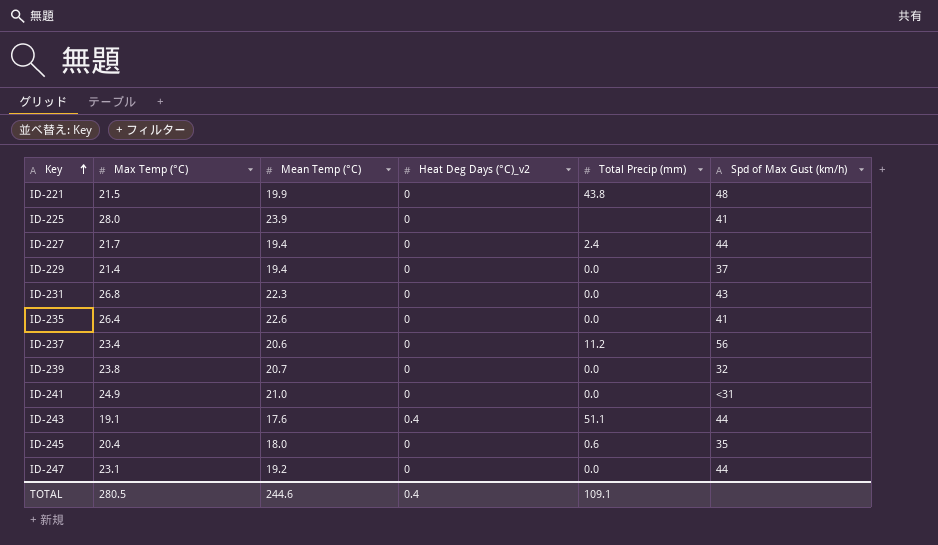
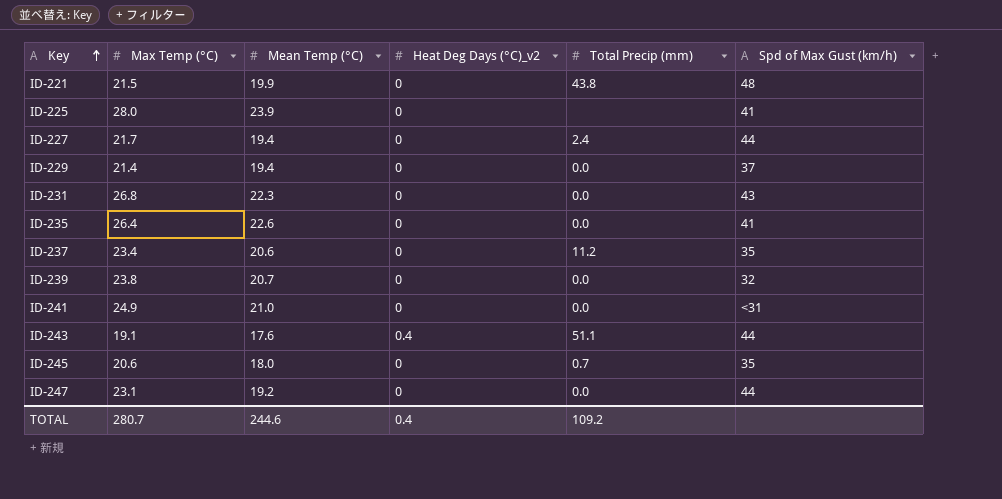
ID-237 | Spd of Max Gust (km/h): 56 -> 35
ID-245 | Max Temp (°C): 20.4 -> 20.6
ID-245 | Total Precip (mm): 0.6 -> 0.7
TOTAL | Max Temp (°C): 280.5 -> 280.7
TOTAL | Total Precip (mm): 109.1 -> 109.2

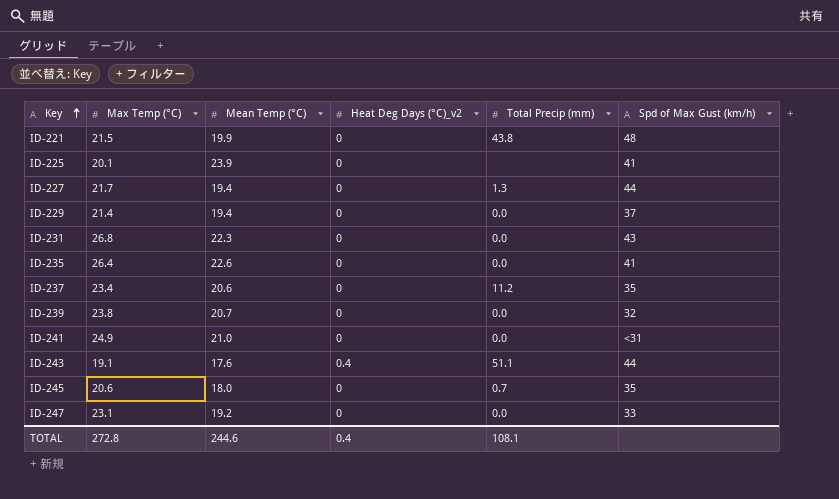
ID-225 | Max Temp (°C): 28.0 -> 20.1
ID-227 | Total Precip (mm): 2.4 -> 1.3
ID-247 | Spd of Max Gust (km/h): 44 -> 33
TOTAL | Max Temp (°C): 280.7 -> 272.8
TOTAL | Total Precip (mm): 109.2 -> 108.1

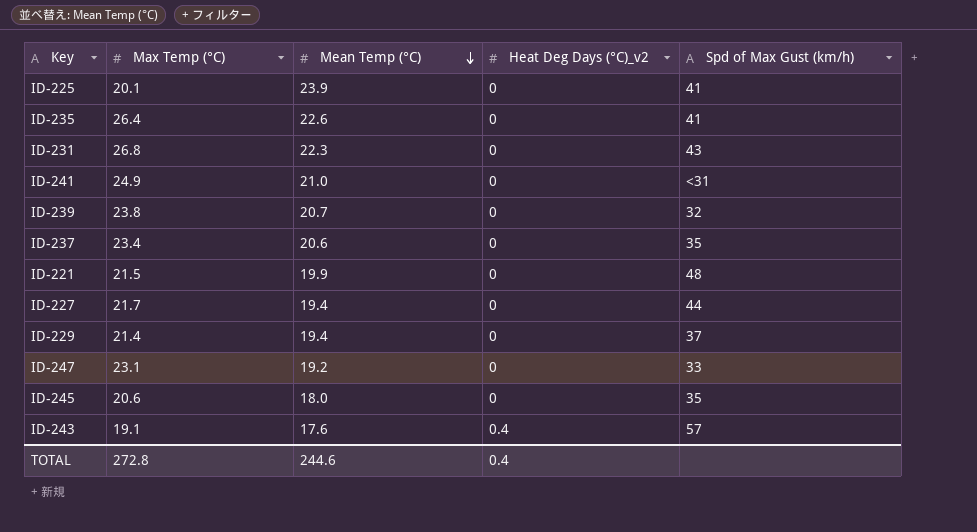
row order: Key ascending -> Mean Temp (°C) descending
column Total Precip (mm) | position: 5 -> none
ID-243 | Spd of Max Gust (km/h): 44 -> 57

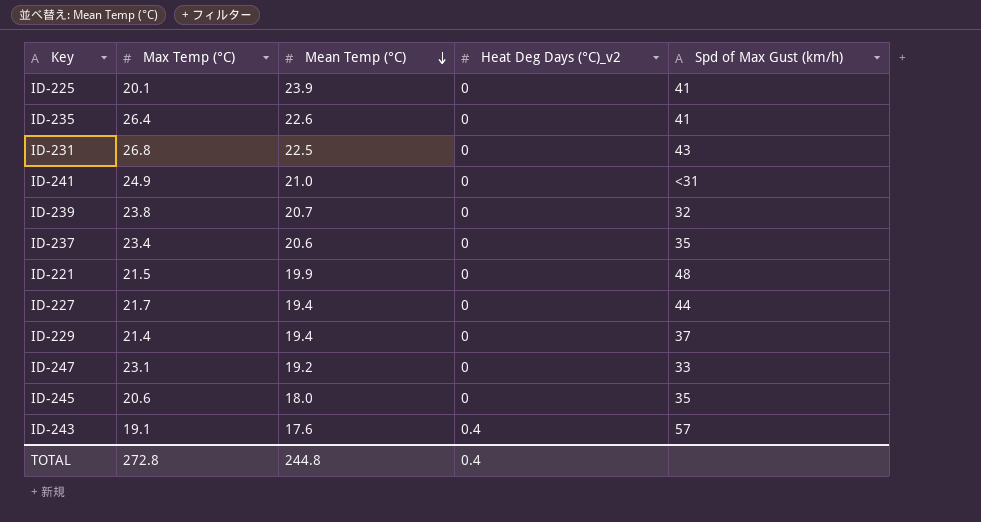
ID-231 | Mean Temp (°C): 22.3 -> 22.5
TOTAL | Mean Temp (°C): 244.6 -> 244.8

